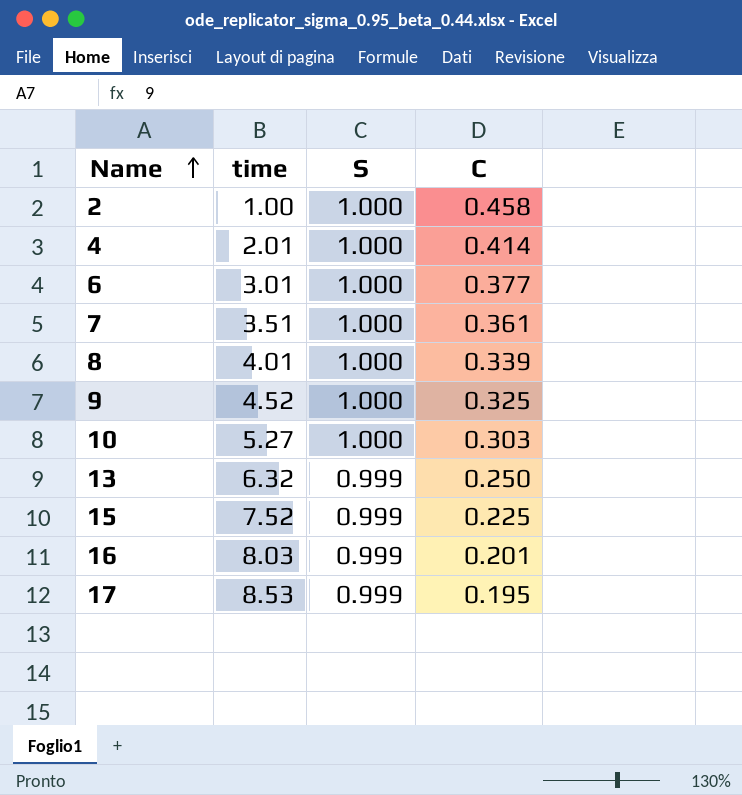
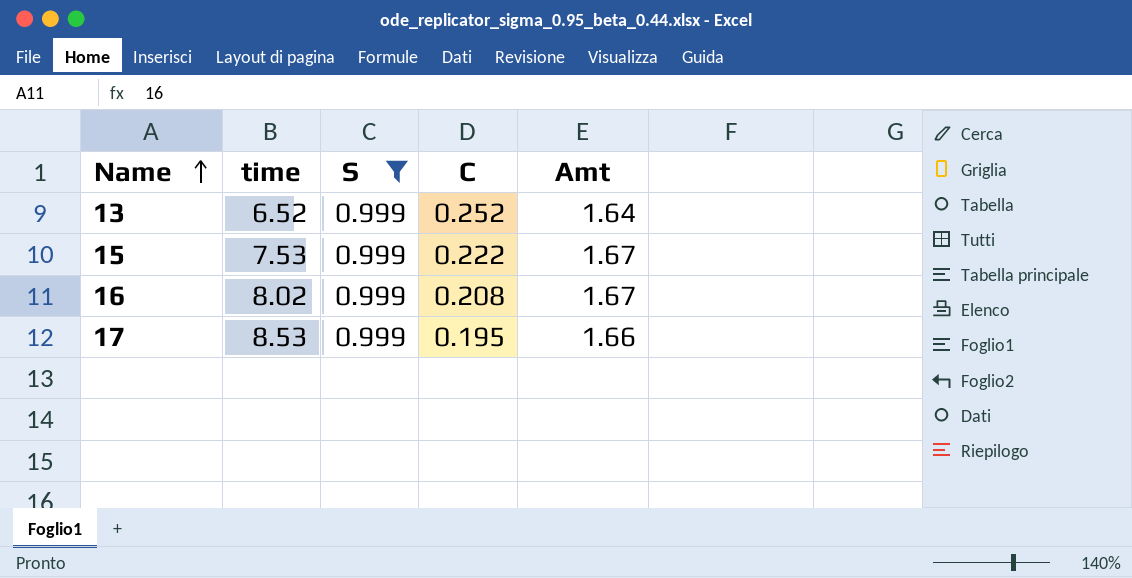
filter: none -> S = 0.999
column Amt | formula: none -> [time] * [C]
13 | time: 6.32 -> 6.52
13 | C: 0.250 -> 0.252
15 | time: 7.52 -> 7.53
15 | C: 0.225 -> 0.222
16 | time: 8.03 -> 8.02
16 | C: 0.201 -> 0.208

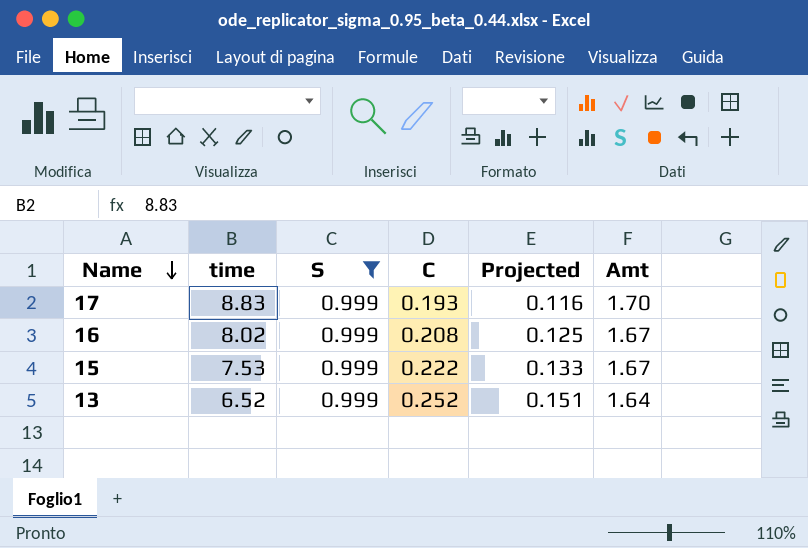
row order: Name ascending -> Name descending
column Projected | formula: none -> [C] * 0.6
17 | time: 8.53 -> 8.83
17 | C: 0.195 -> 0.193
17 | Amt: 1.66 -> 1.70

